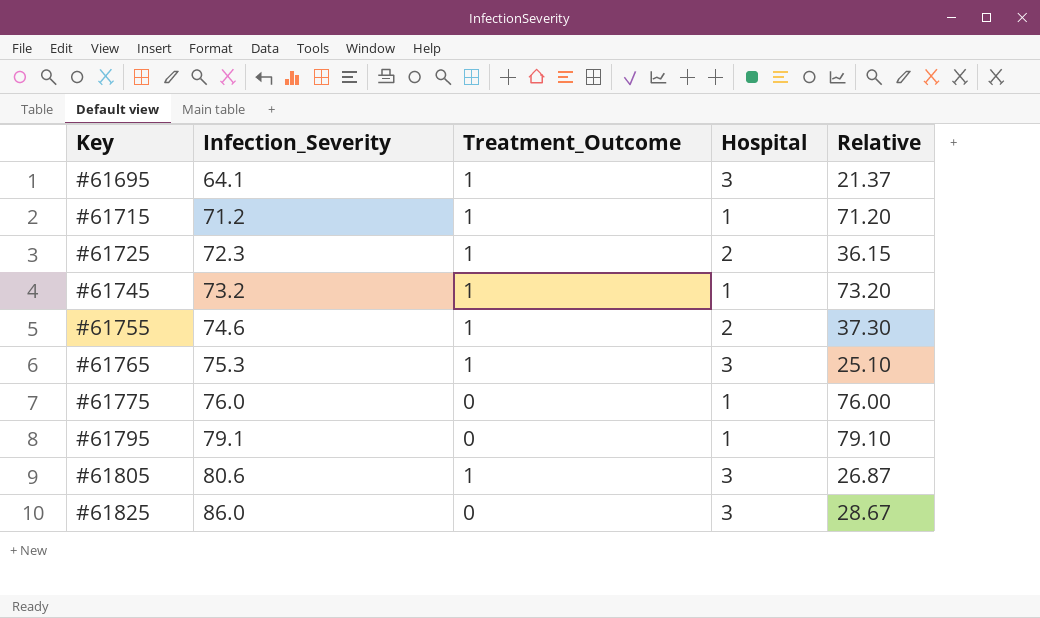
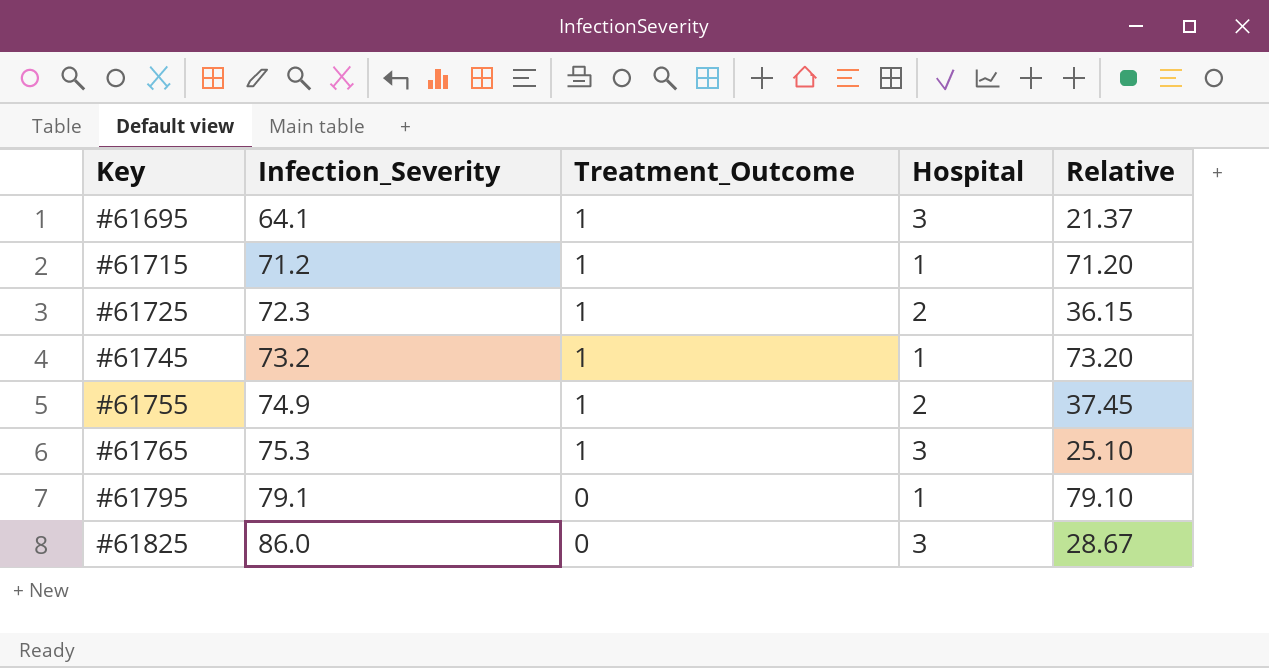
row #61775: 76.0 | 0 | 1 | 76.00 -> none
row #61805: 80.6 | 1 | 3 | 26.87 -> none
#61755 | Infection_Severity: 74.6 -> 74.9
#61755 | Relative: 37.30 -> 37.45

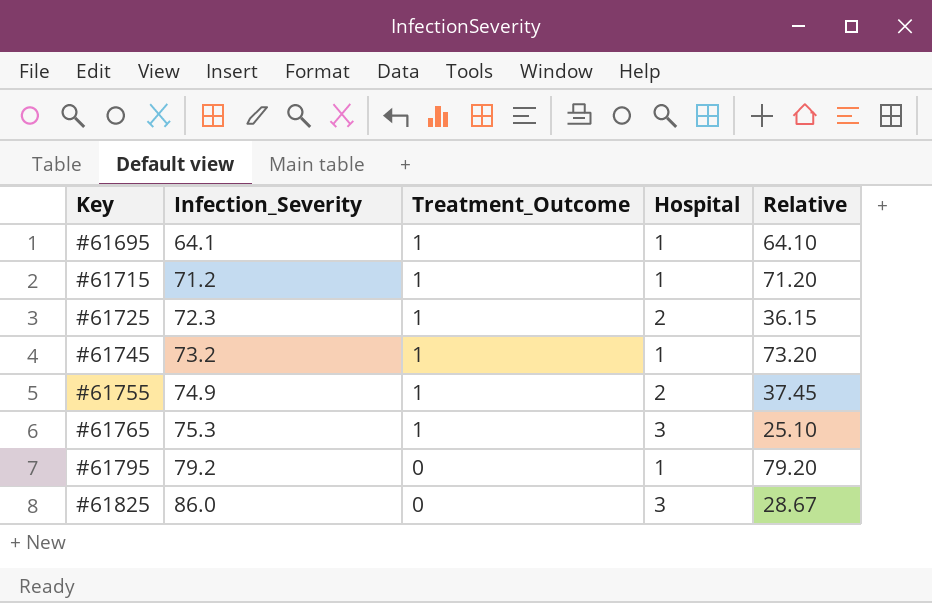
#61695 | Hospital: 3 -> 1
#61695 | Relative: 21.37 -> 64.10
#61795 | Infection_Severity: 79.1 -> 79.2
#61795 | Relative: 79.10 -> 79.20

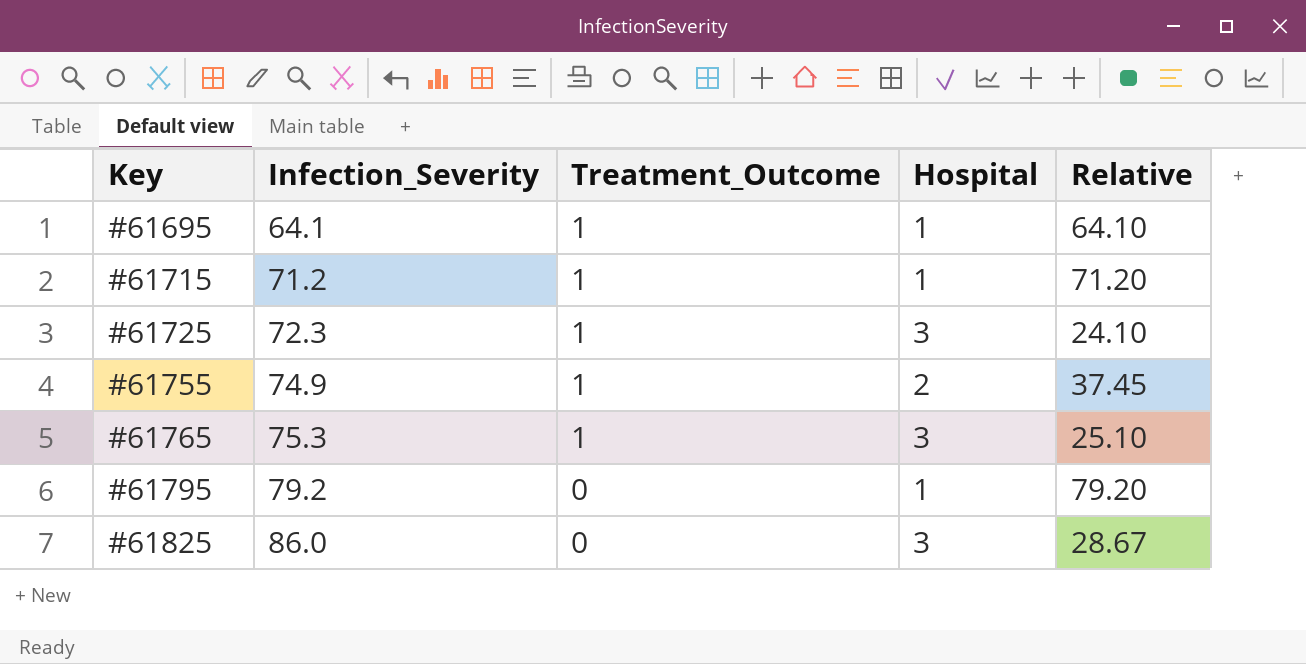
row #61745: 73.2 | 1 | 1 | 73.20 -> none
#61725 | Hospital: 2 -> 3
#61725 | Relative: 36.15 -> 24.10

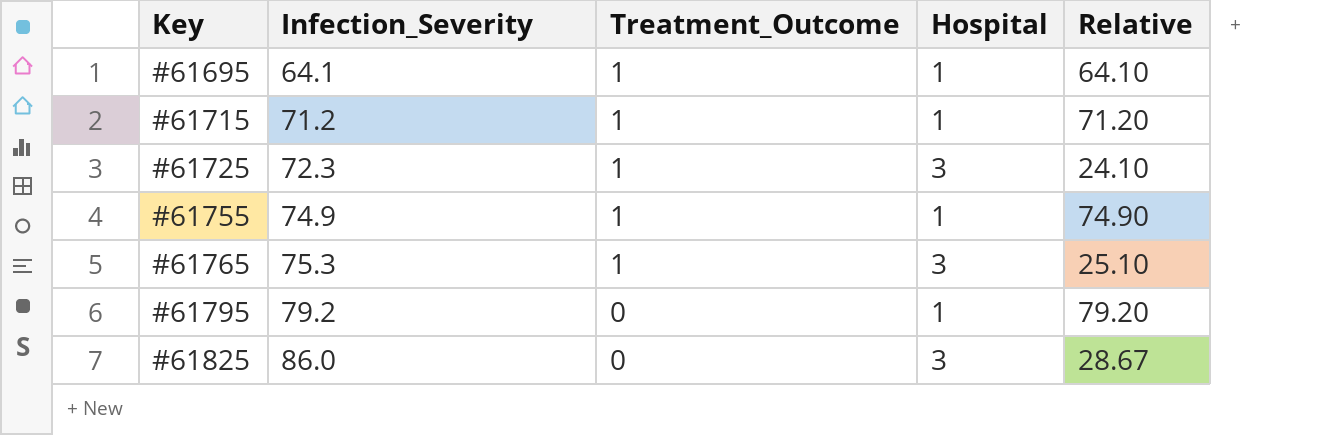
#61755 | Hospital: 2 -> 1
#61755 | Relative: 37.45 -> 74.90

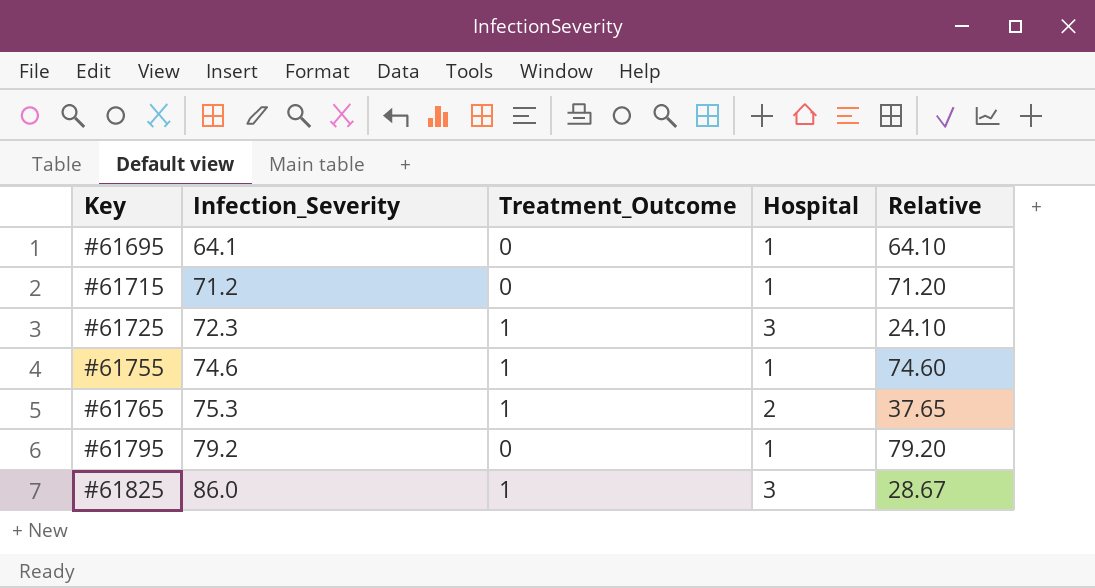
#61695 | Treatment_Outcome: 1 -> 0
#61715 | Treatment_Outcome: 1 -> 0
#61755 | Infection_Severity: 74.9 -> 74.6
#61755 | Relative: 74.90 -> 74.60
#61765 | Hospital: 3 -> 2
#61765 | Relative: 25.10 -> 37.65
#61825 | Treatment_Outcome: 0 -> 1

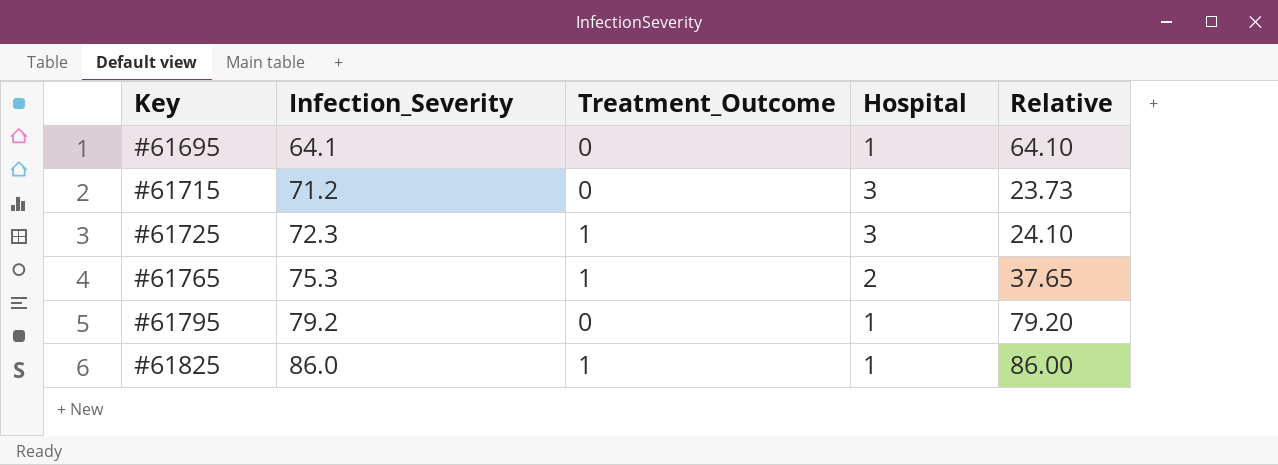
row #61755: 74.6 | 1 | 1 | 74.60 -> none
#61715 | Hospital: 1 -> 3
#61715 | Relative: 71.20 -> 23.73
#61825 | Hospital: 3 -> 1
#61825 | Relative: 28.67 -> 86.00

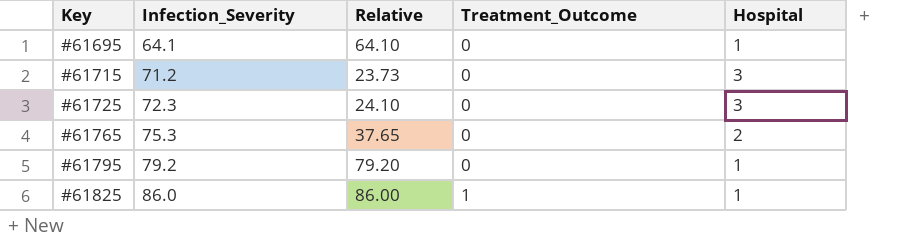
column Relative | position: 5 -> 3
#61725 | Treatment_Outcome: 1 -> 0
#61765 | Treatment_Outcome: 1 -> 0

